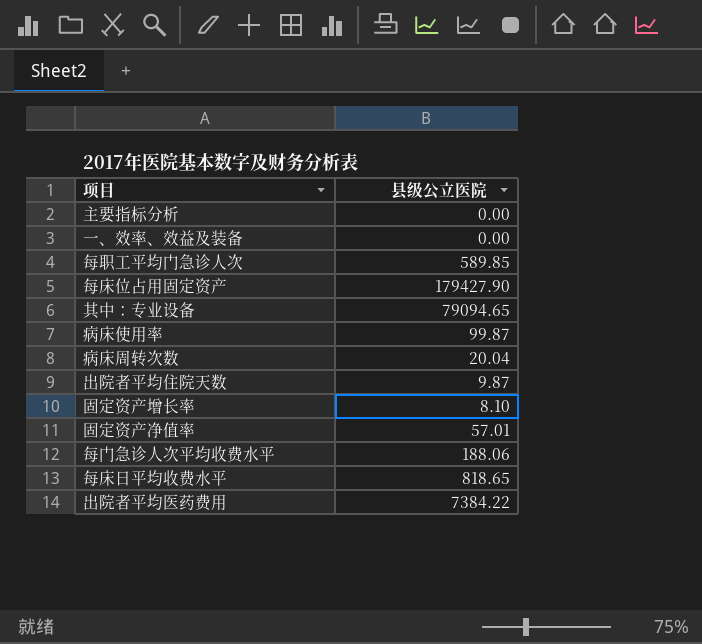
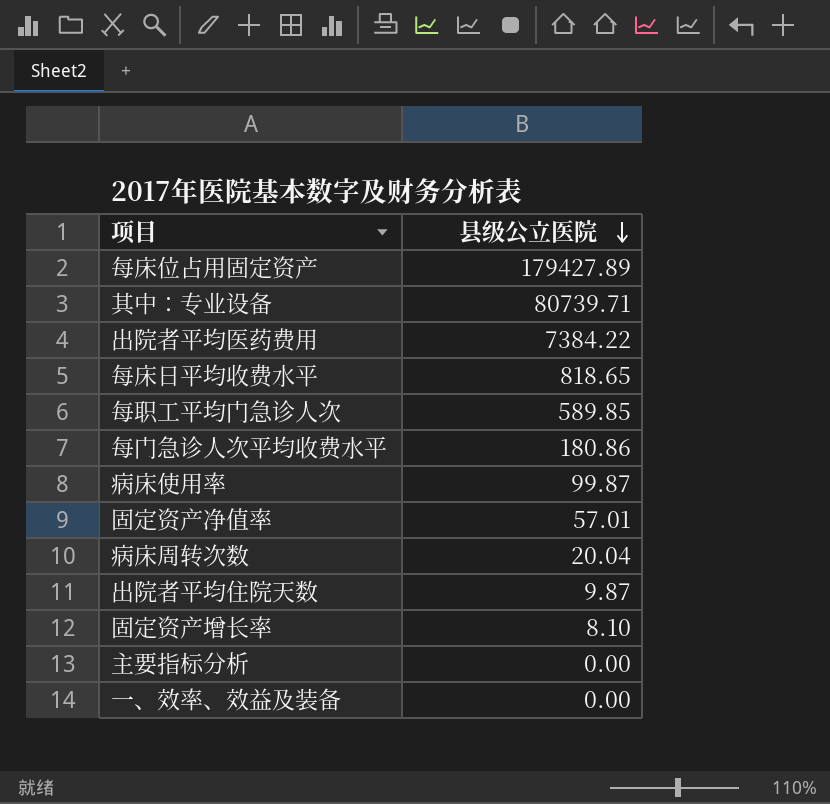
row order: none -> 县级公立医院 descending
每床位占用固定资产 | 县级公立医院: 179427.90 -> 179427.89
其中：专业设备 | 县级公立医院: 79094.65 -> 80739.71
每门急诊人次平均收费水平 | 县级公立医院: 188.06 -> 180.86

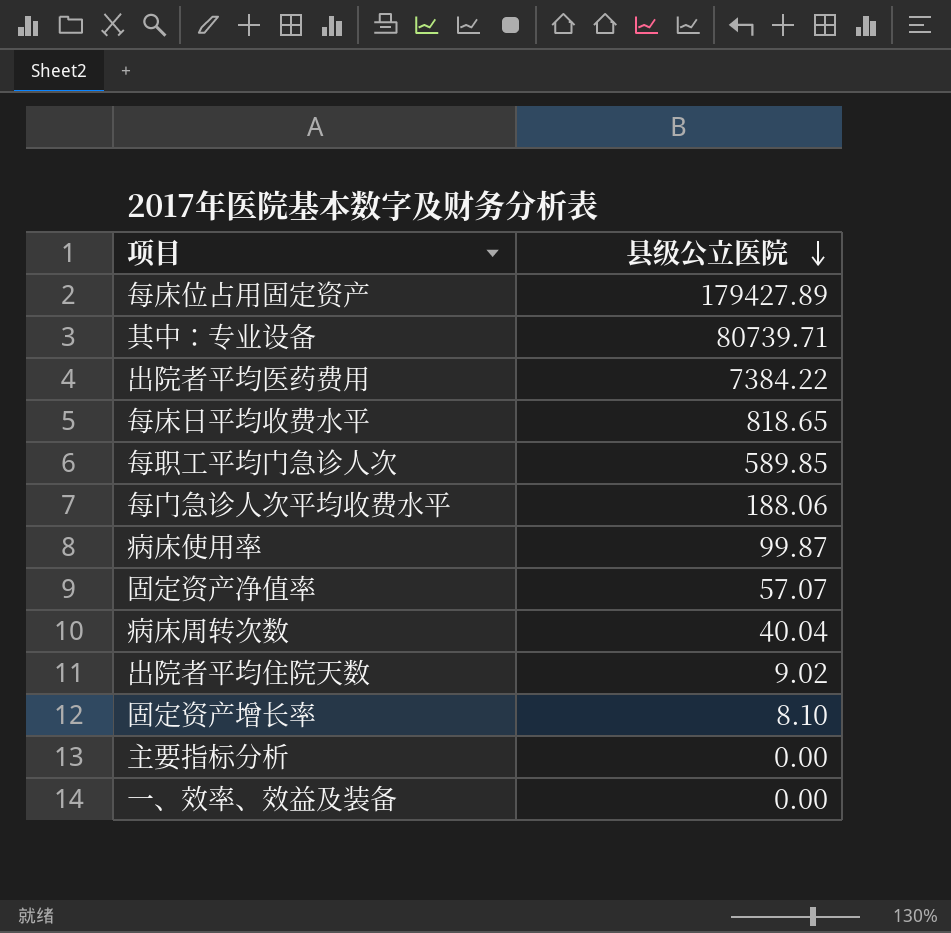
每门急诊人次平均收费水平 | 县级公立医院: 180.86 -> 188.06
固定资产净值率 | 县级公立医院: 57.01 -> 57.07
病床周转次数 | 县级公立医院: 20.04 -> 40.04
出院者平均住院天数 | 县级公立医院: 9.87 -> 9.02

